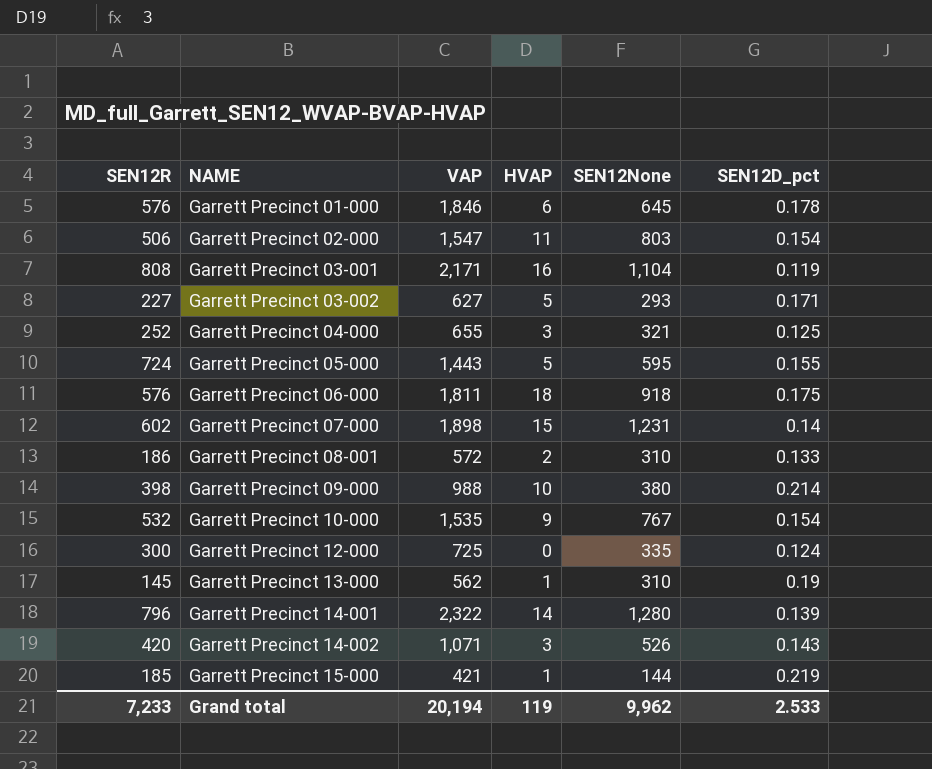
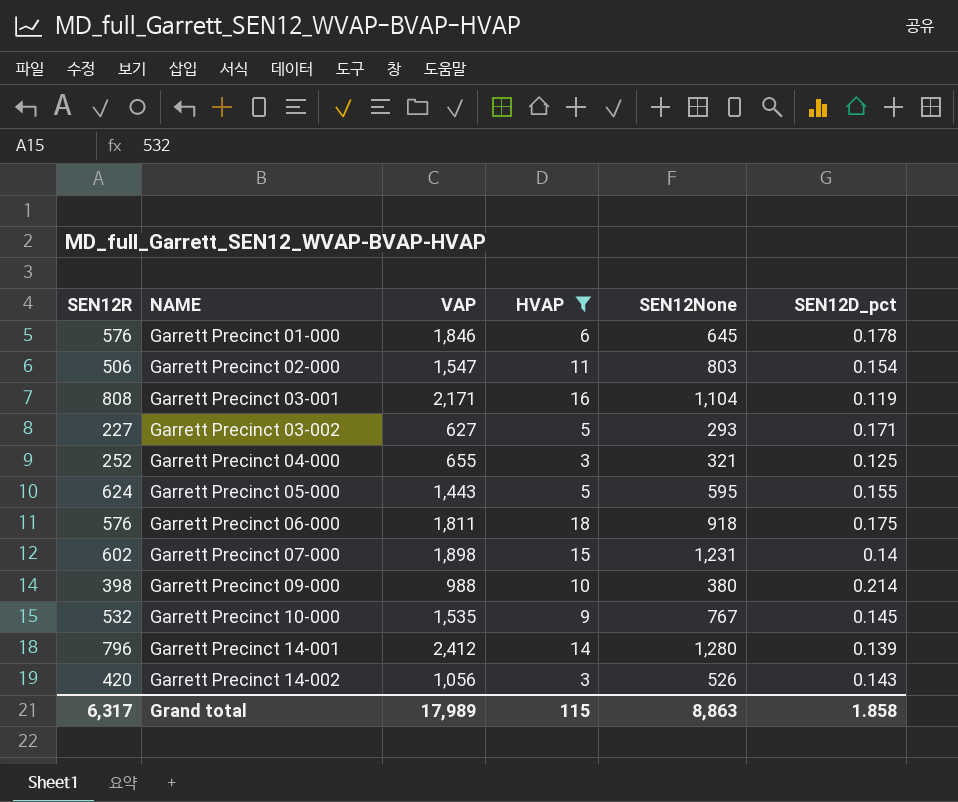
filter: none -> HVAP >= 3
Garrett Precinct 05-000 | SEN12R: 724 -> 624
Garrett Precinct 10-000 | SEN12D_pct: 0.154 -> 0.145
Garrett Precinct 14-001 | VAP: 2,322 -> 2,412
Garrett Precinct 14-002 | VAP: 1,071 -> 1,056
Grand total | SEN12R: 7,233 -> 6,317
Grand total | VAP: 20,194 -> 17,989
Grand total | HVAP: 119 -> 115
Grand total | SEN12None: 9,962 -> 8,863
Grand total | SEN12D_pct: 2.533 -> 1.858

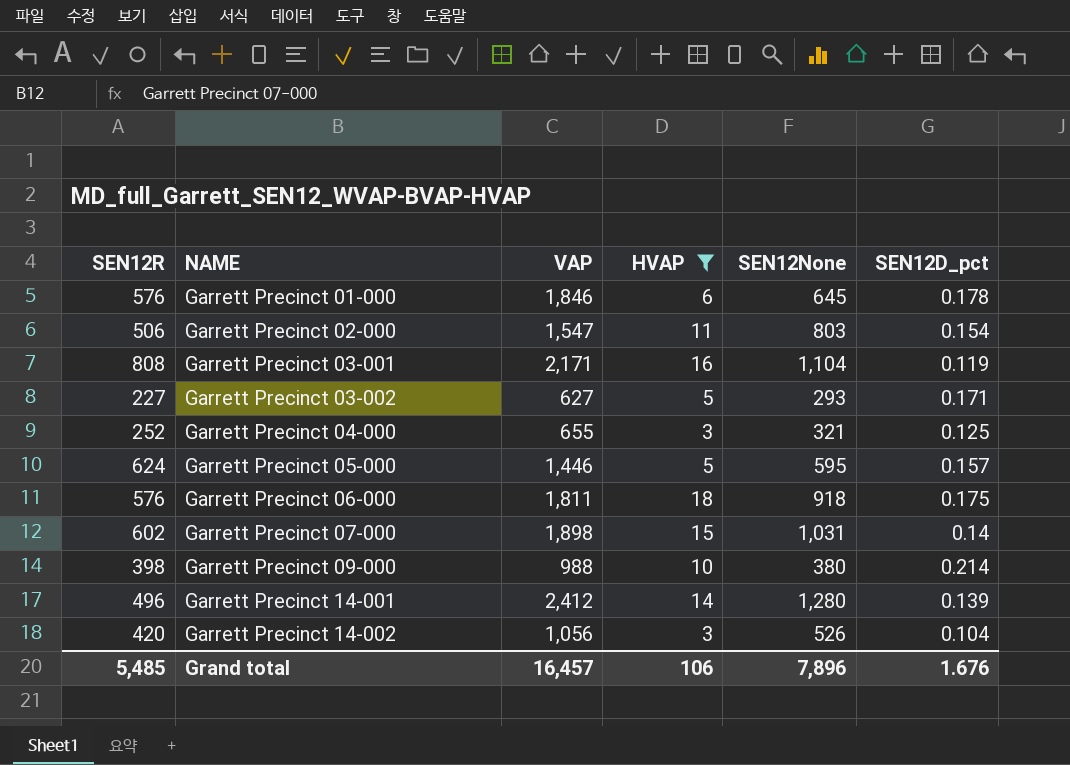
row Garrett Precinct 10-000: 532 | 1,535 | 9 | 767 | 0.145 -> none
Garrett Precinct 05-000 | VAP: 1,443 -> 1,446
Garrett Precinct 05-000 | SEN12D_pct: 0.155 -> 0.157
Garrett Precinct 07-000 | SEN12None: 1,231 -> 1,031
Garrett Precinct 14-001 | SEN12R: 796 -> 496
Garrett Precinct 14-002 | SEN12D_pct: 0.143 -> 0.104
Grand total | SEN12R: 6,317 -> 5,485
Grand total | VAP: 17,989 -> 16,457
Grand total | HVAP: 115 -> 106
Grand total | SEN12None: 8,863 -> 7,896
Grand total | SEN12D_pct: 1.858 -> 1.676

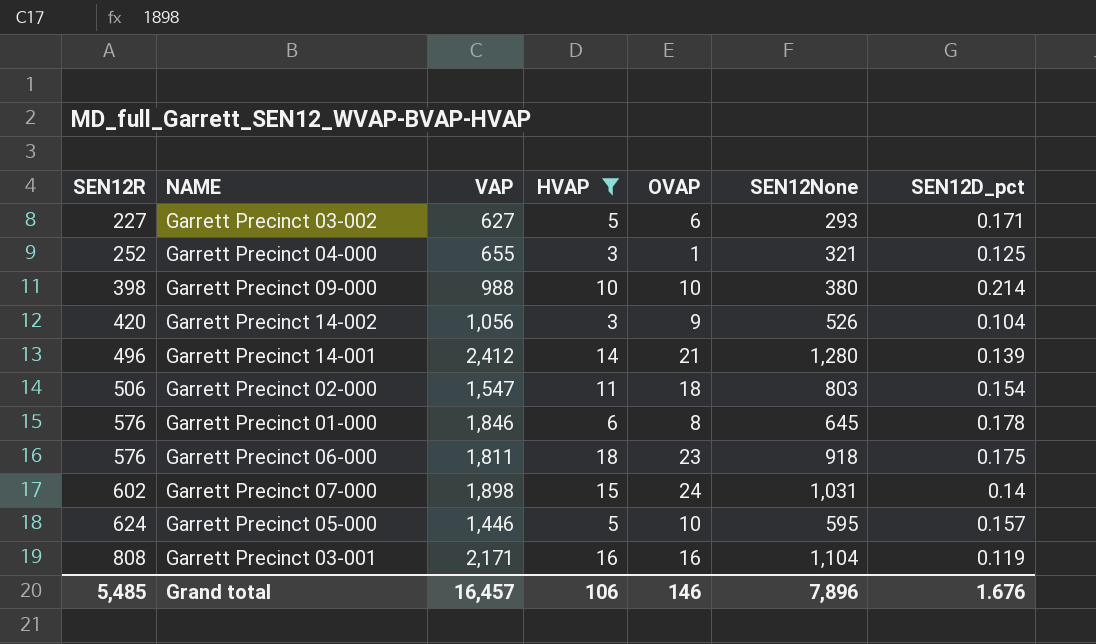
row order: NAME ascending -> SEN12R ascending
column OVAP | position: none -> 5

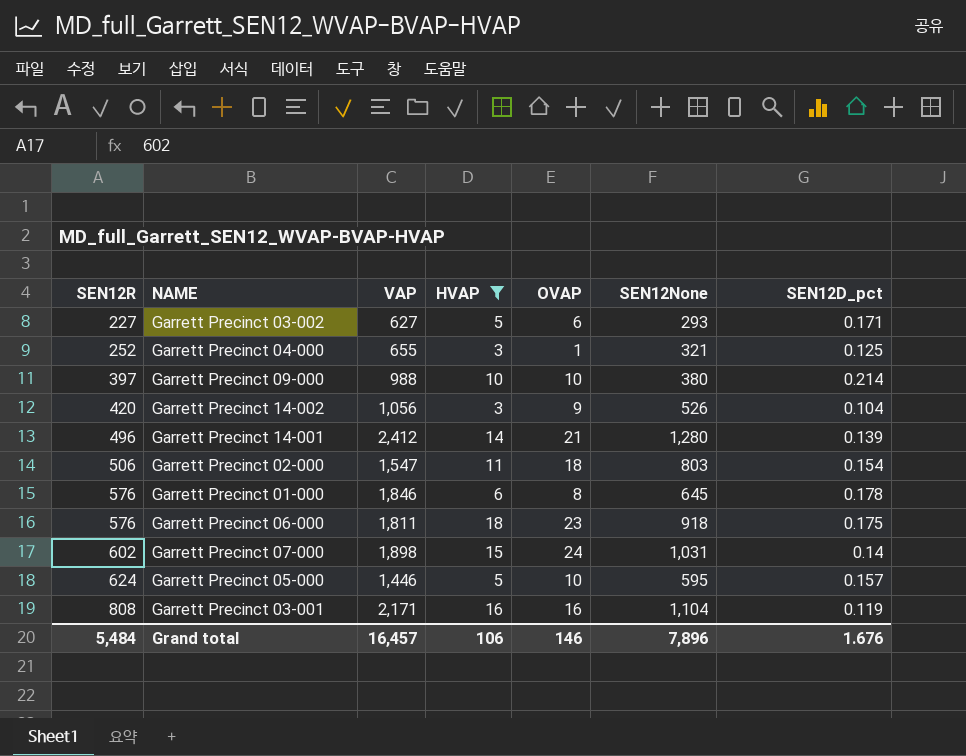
Garrett Precinct 09-000 | SEN12R: 398 -> 397
Grand total | SEN12R: 5,485 -> 5,484

